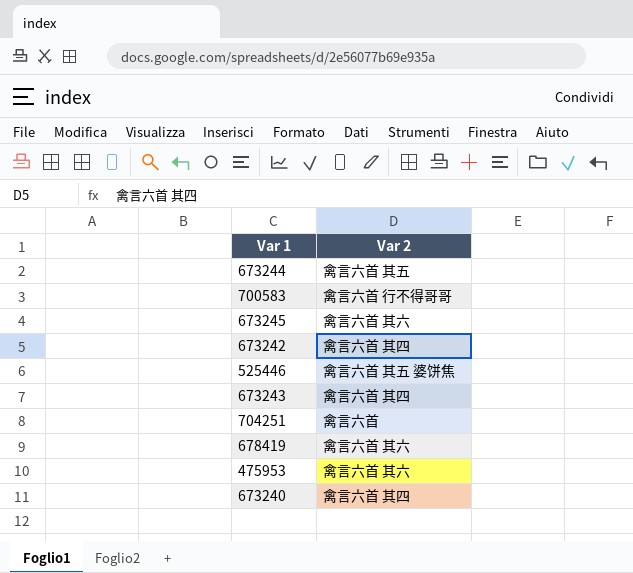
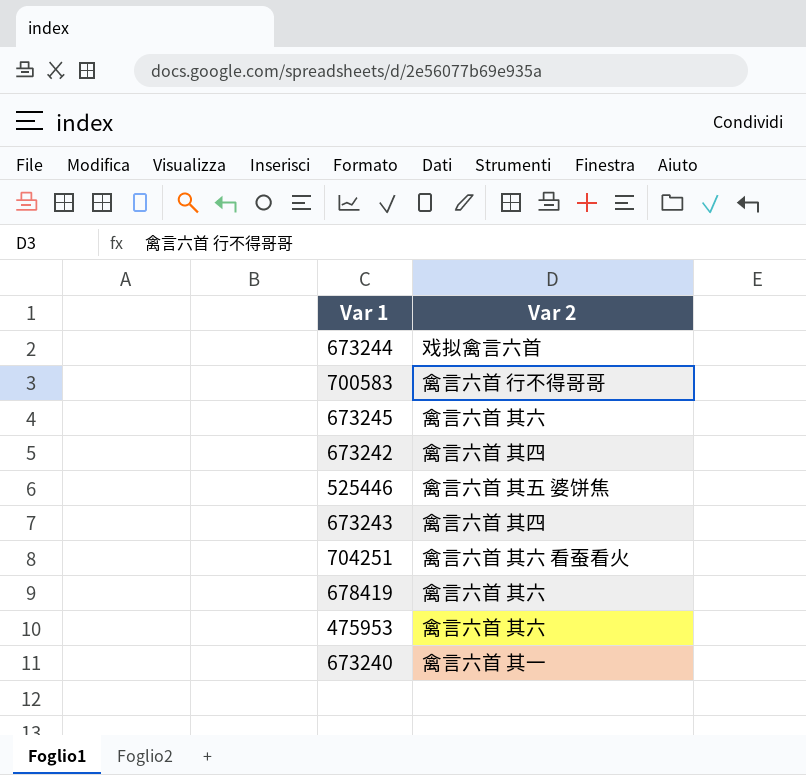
673244 | Var 2: 禽言六首 其五 -> 戏拟禽言六首
704251 | Var 2: 禽言六首 -> 禽言六首 其六 看蚕看火
673240 | Var 2: 禽言六首 其四 -> 禽言六首 其一

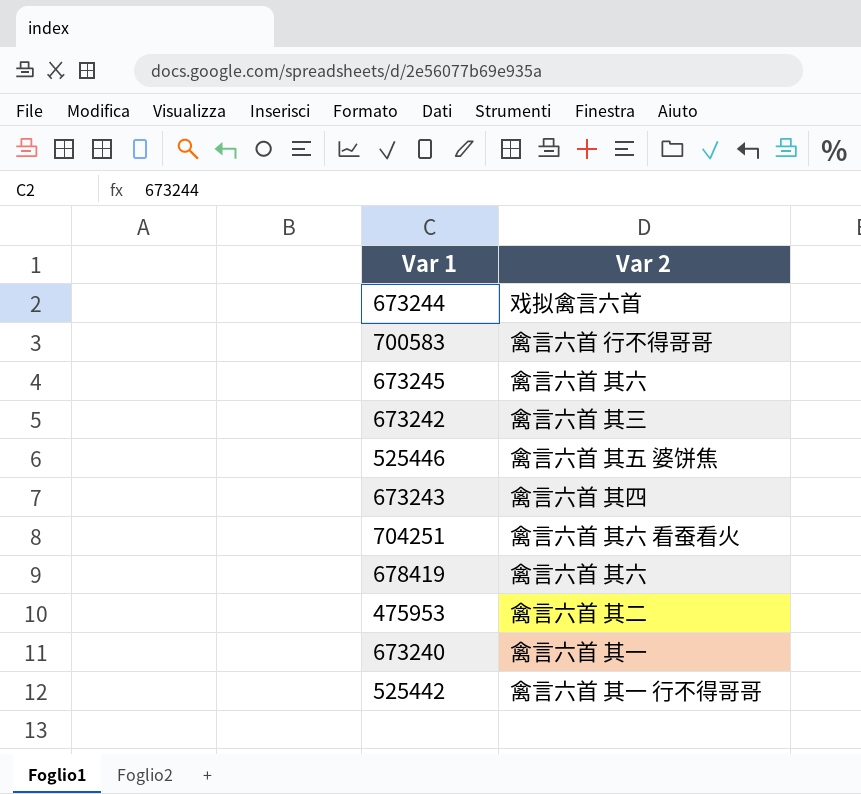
673242 | Var 2: 禽言六首 其四 -> 禽言六首 其三
475953 | Var 2: 禽言六首 其六 -> 禽言六首 其二
row 525442: none -> 禽言六首 其一 行不得哥哥

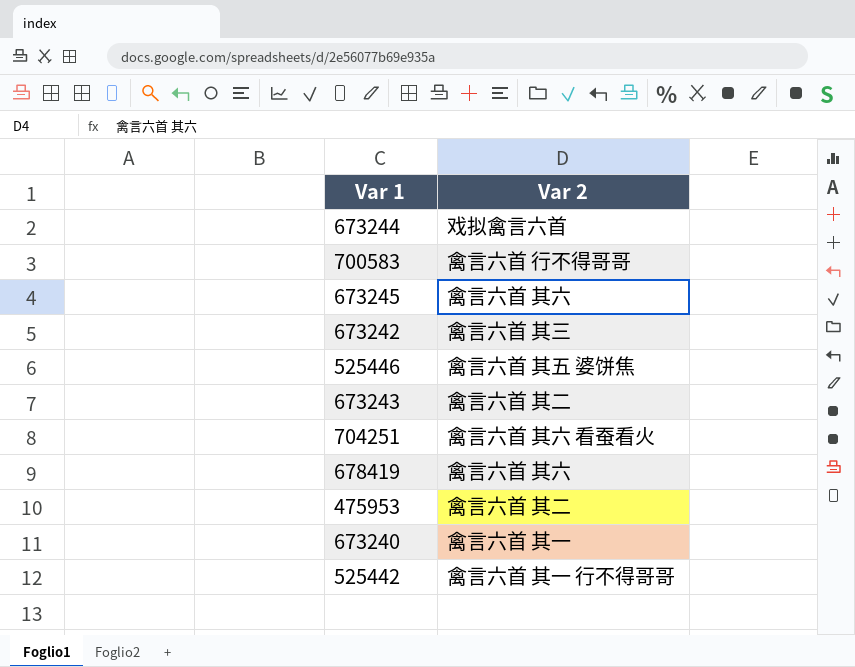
673243 | Var 2: 禽言六首 其四 -> 禽言六首 其二

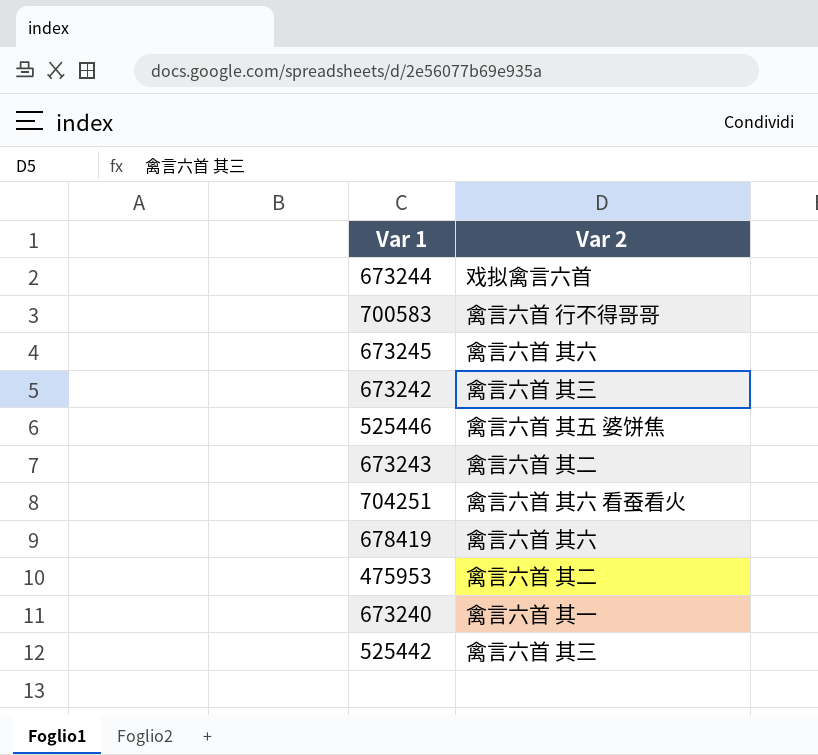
525442 | Var 2: 禽言六首 其一 行不得哥哥 -> 禽言六首 其三

